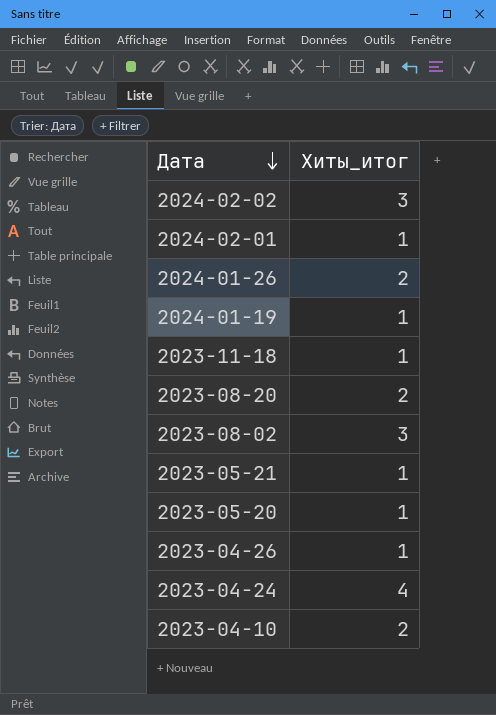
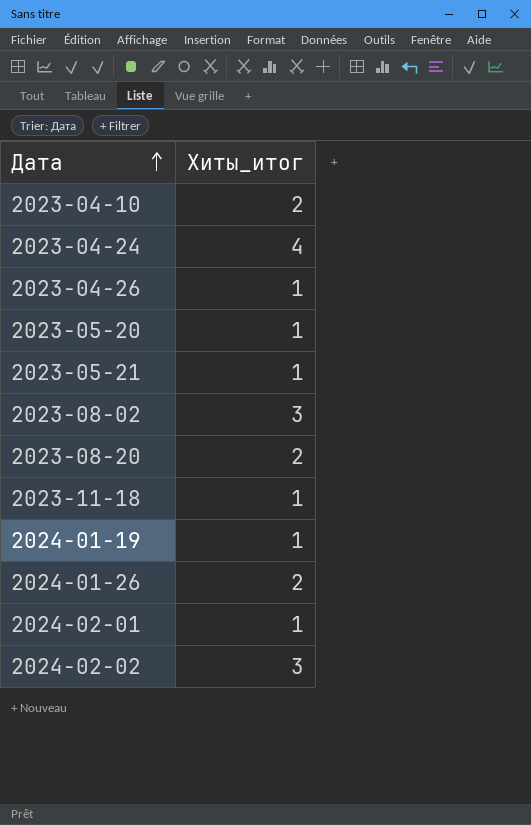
row order: Дата descending -> Дата ascending

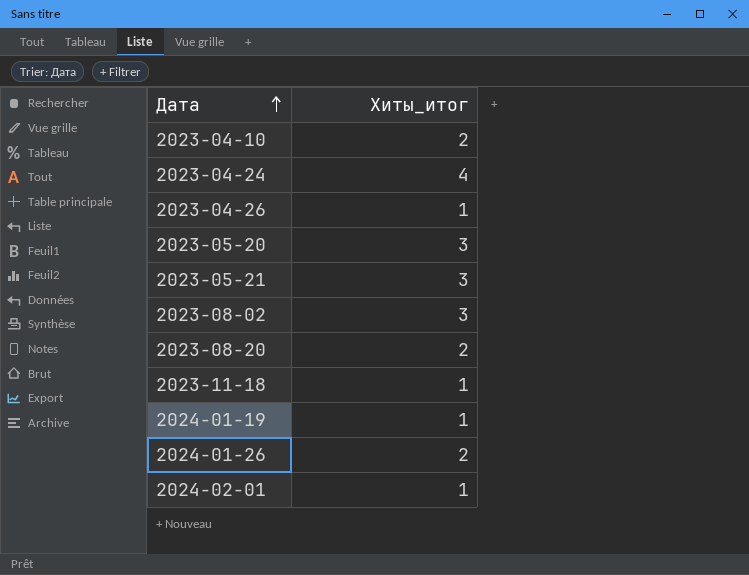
row 2024-02-02: 3 -> none
2023-05-20 | Хиты_итог: 1 -> 3
2023-05-21 | Хиты_итог: 1 -> 3

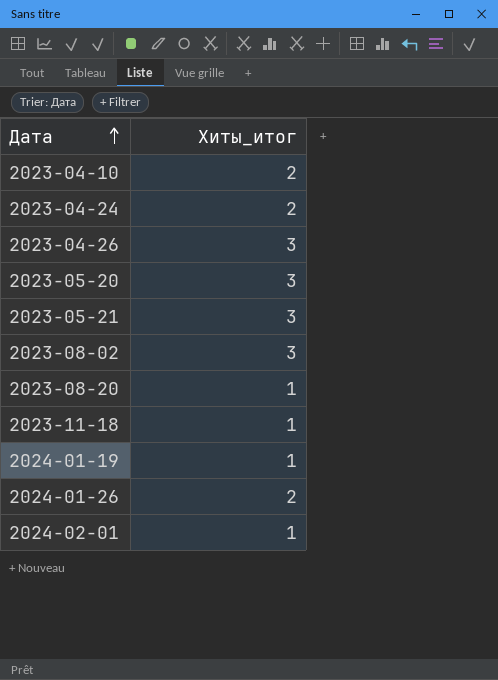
2023-04-24 | Хиты_итог: 4 -> 2
2023-04-26 | Хиты_итог: 1 -> 3
2023-08-20 | Хиты_итог: 2 -> 1

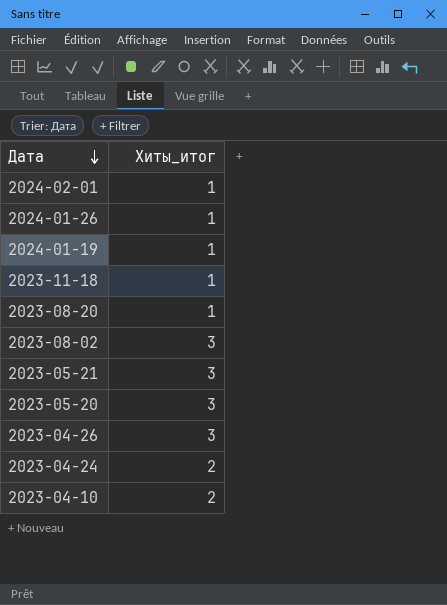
row order: Дата ascending -> Дата descending
2024-01-26 | Хиты_итог: 2 -> 1

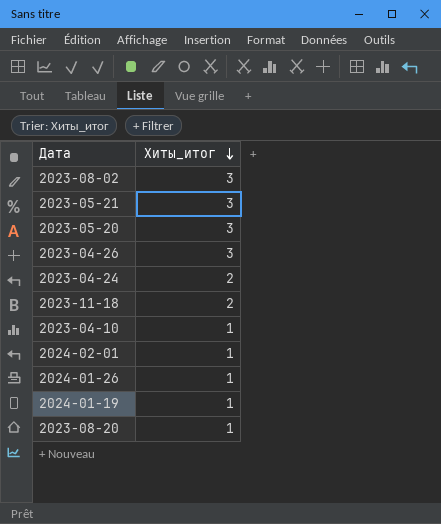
row order: Дата descending -> Хиты_итог descending
2023-11-18 | Хиты_итог: 1 -> 2
2023-04-10 | Хиты_итог: 2 -> 1

